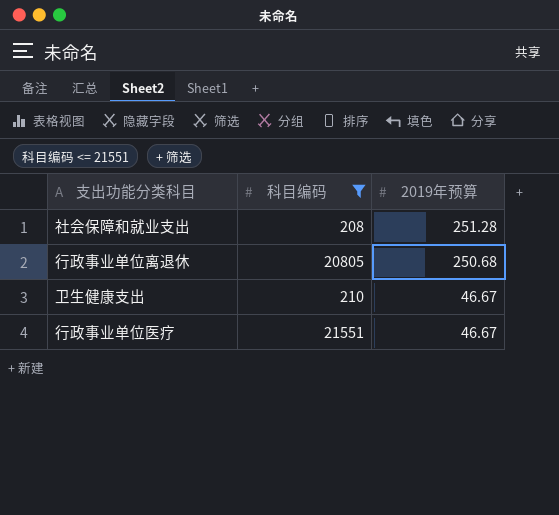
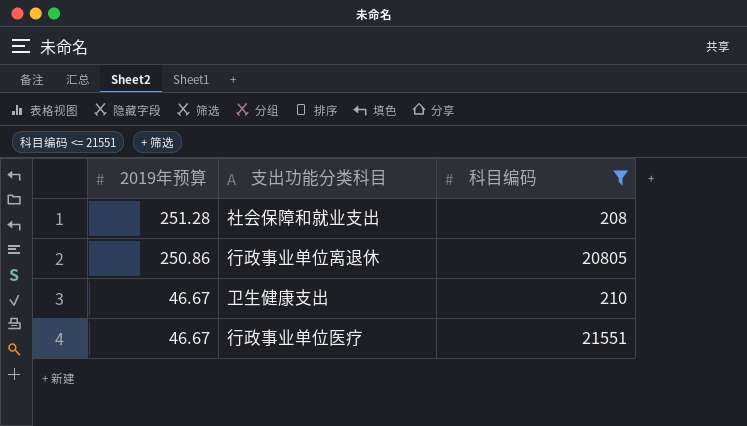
column 2019年预算 | position: 3 -> 1
行政事业单位离退休 | 2019年预算: 250.68 -> 250.86

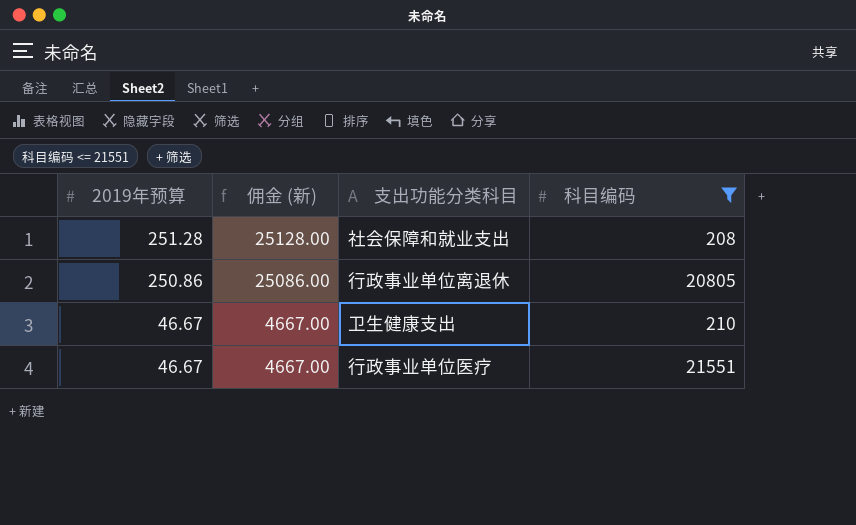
column 佣金 (新) | formula: none -> [2019年预算] * 100

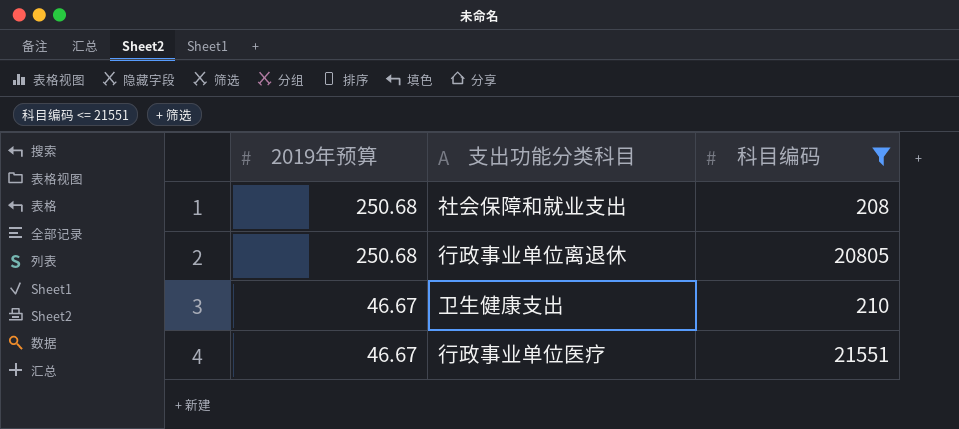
column 佣金 (新) | formula: [2019年预算] * 100 -> none
社会保障和就业支出 | 2019年预算: 251.28 -> 250.68
行政事业单位离退休 | 2019年预算: 250.86 -> 250.68

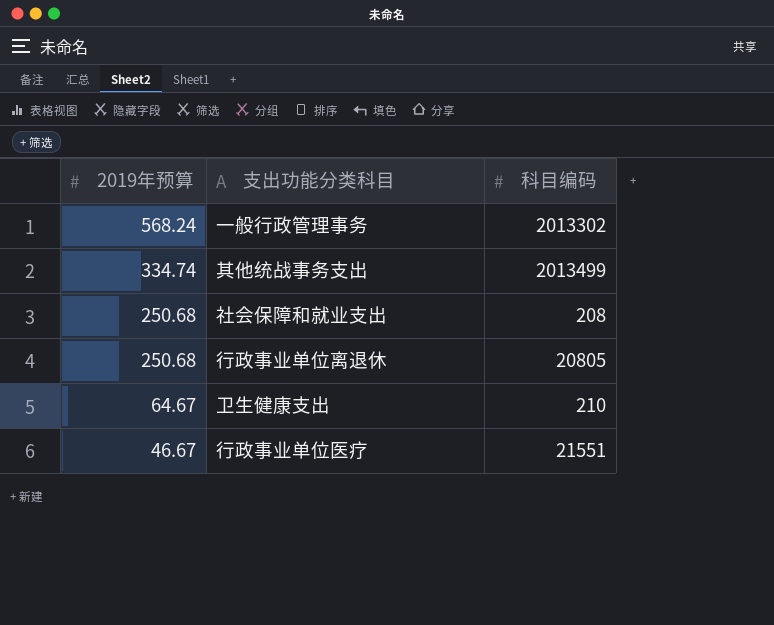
filter: 科目编码 <= 21551 -> none
卫生健康支出 | 2019年预算: 46.67 -> 64.67

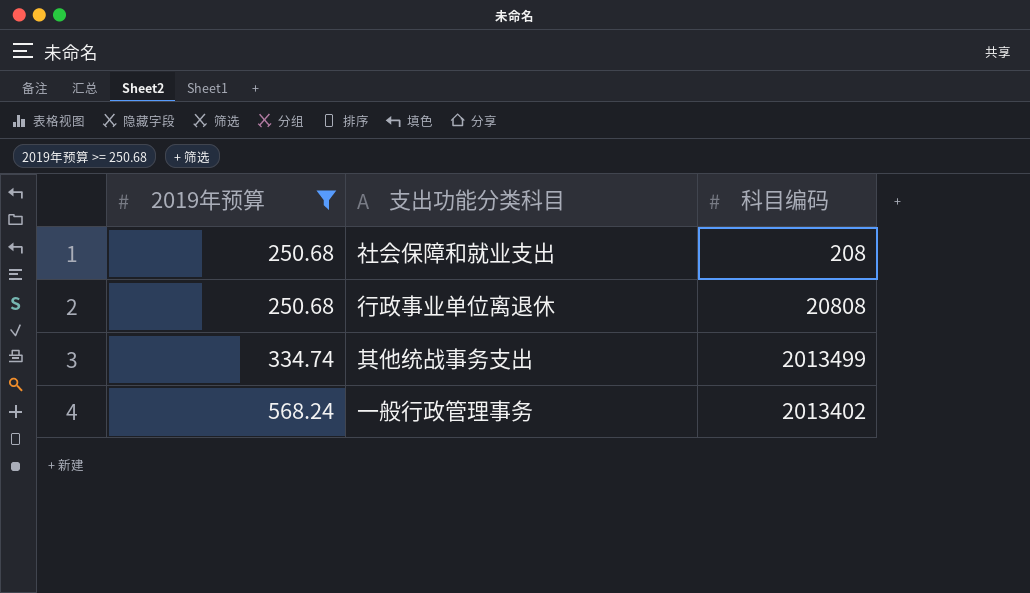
filter: none -> 2019年预算 >= 250.68
row order: 2019年预算 descending -> 2019年预算 ascending
行政事业单位离退休 | 科目编码: 20805 -> 20808
一般行政管理事务 | 科目编码: 2013302 -> 2013402

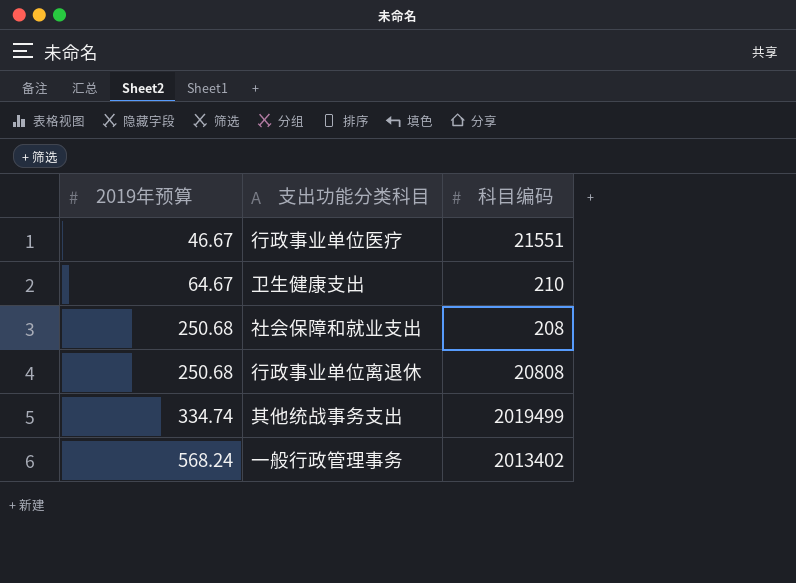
filter: 2019年预算 >= 250.68 -> none
其他统战事务支出 | 科目编码: 2013499 -> 2019499

